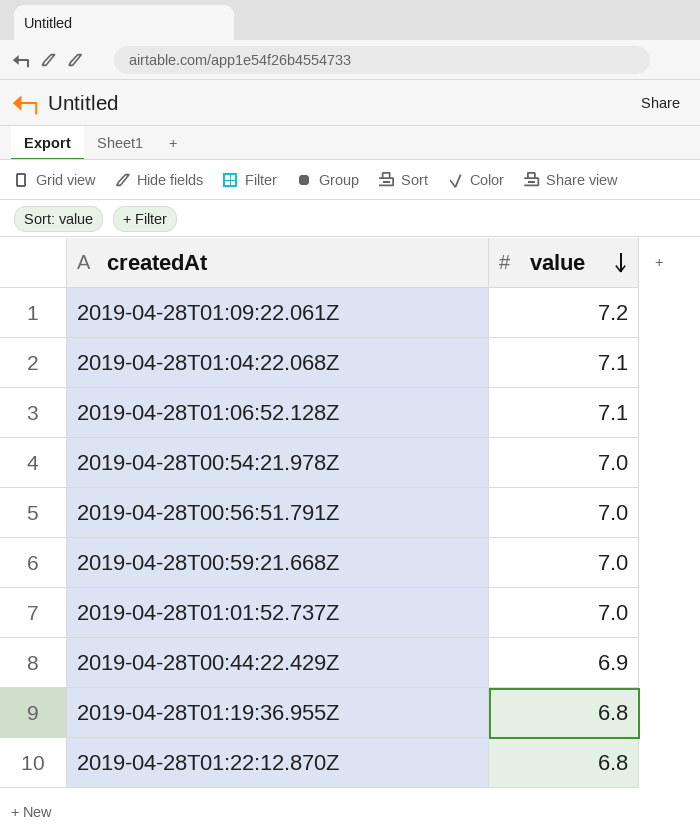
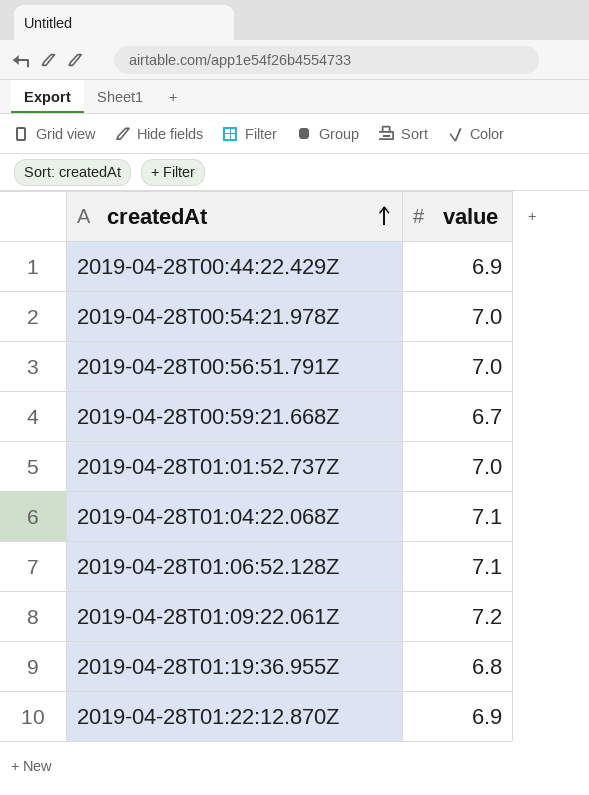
row order: value descending -> createdAt ascending
2019-04-28T00:59:21.668Z | value: 7.0 -> 6.7
2019-04-28T01:22:12.870Z | value: 6.8 -> 6.9

